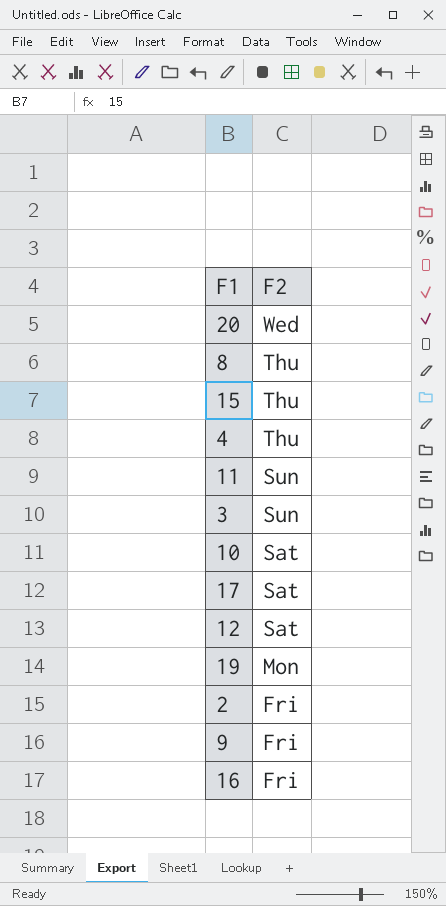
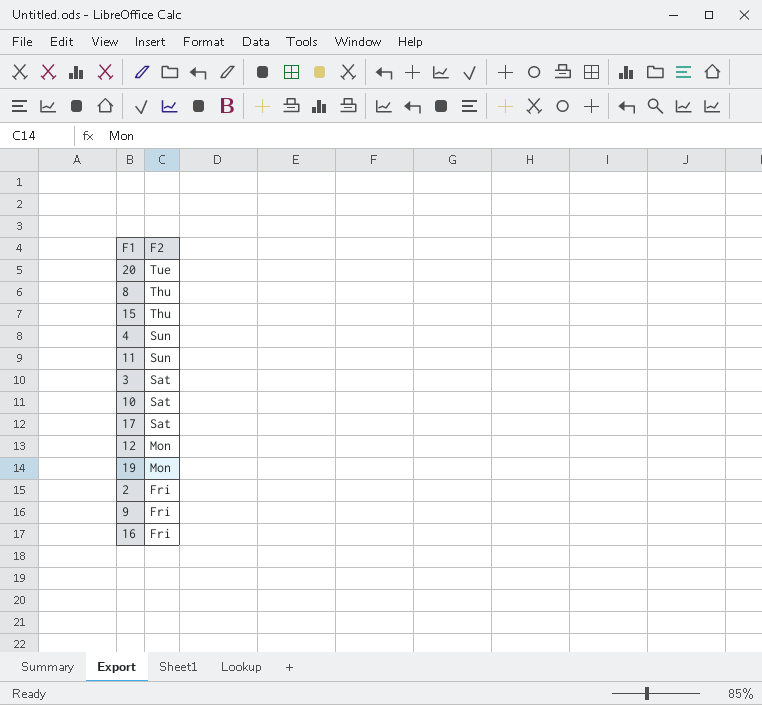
20 | F2: Wed -> Tue
4 | F2: Thu -> Sun
3 | F2: Sun -> Sat
12 | F2: Sat -> Mon

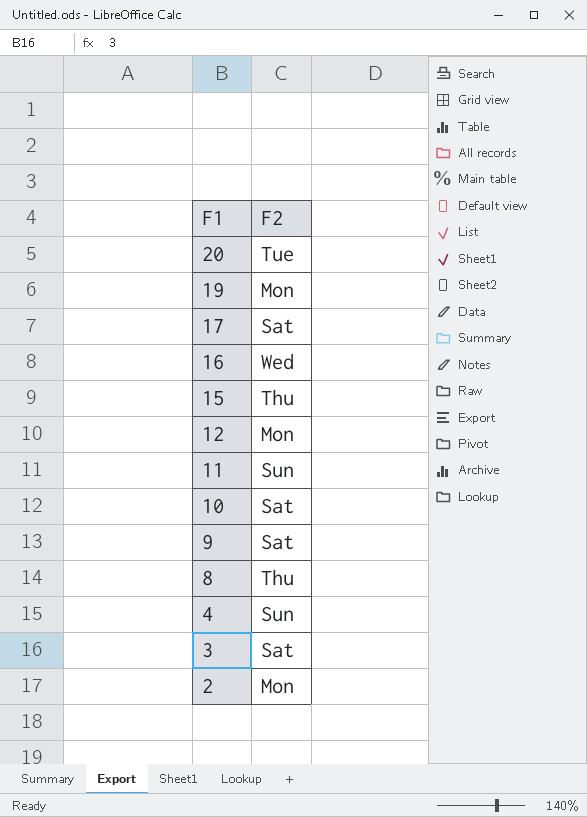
row order: F2 descending -> F1 descending
16 | F2: Fri -> Wed
9 | F2: Fri -> Sat
2 | F2: Fri -> Mon

